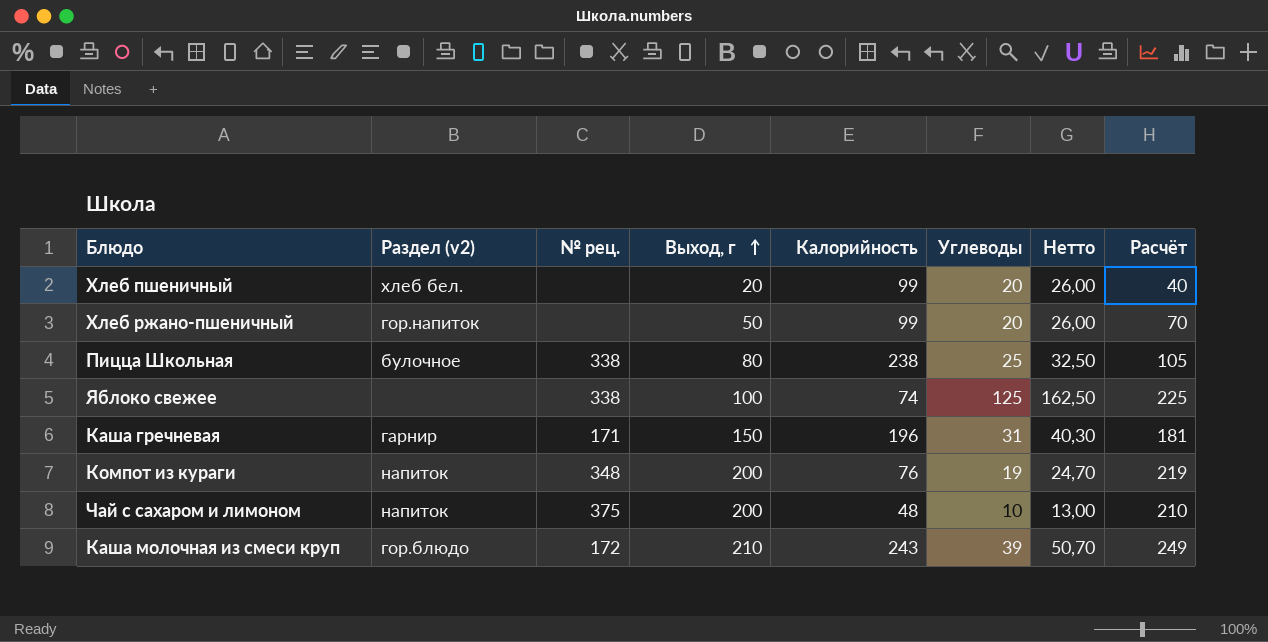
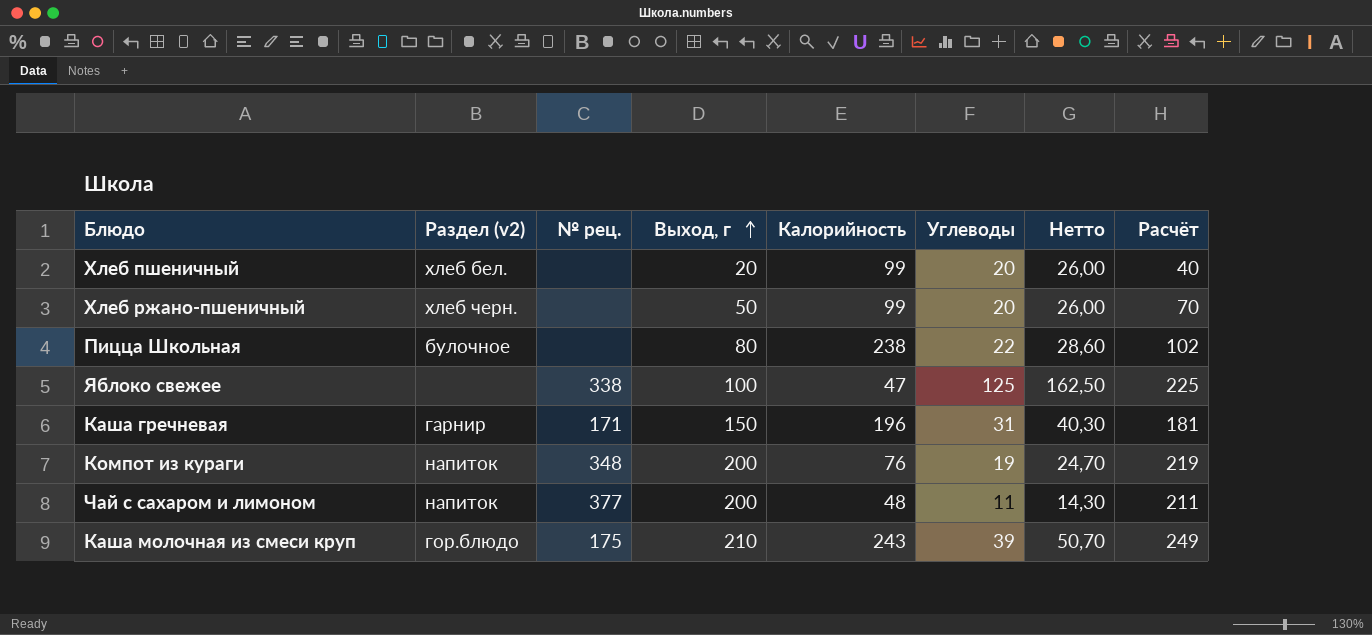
Хлеб ржано-пшеничный | Раздел (v2): гор.напиток -> хлеб черн.
Пицца Школьная | № рец.: 338 -> none
Пицца Школьная | Углеводы: 25 -> 22
Пицца Школьная | Нетто: 32,50 -> 28,60
Пицца Школьная | Расчёт: 105 -> 102
Яблоко свежее | Калорийность: 74 -> 47
Чай с сахаром и лимоном | № рец.: 375 -> 377
Чай с сахаром и лимоном | Углеводы: 10 -> 11
Чай с сахаром и лимоном | Нетто: 13,00 -> 14,30
Чай с сахаром и лимоном | Расчёт: 210 -> 211
Каша молочная из смеси круп | № рец.: 172 -> 175

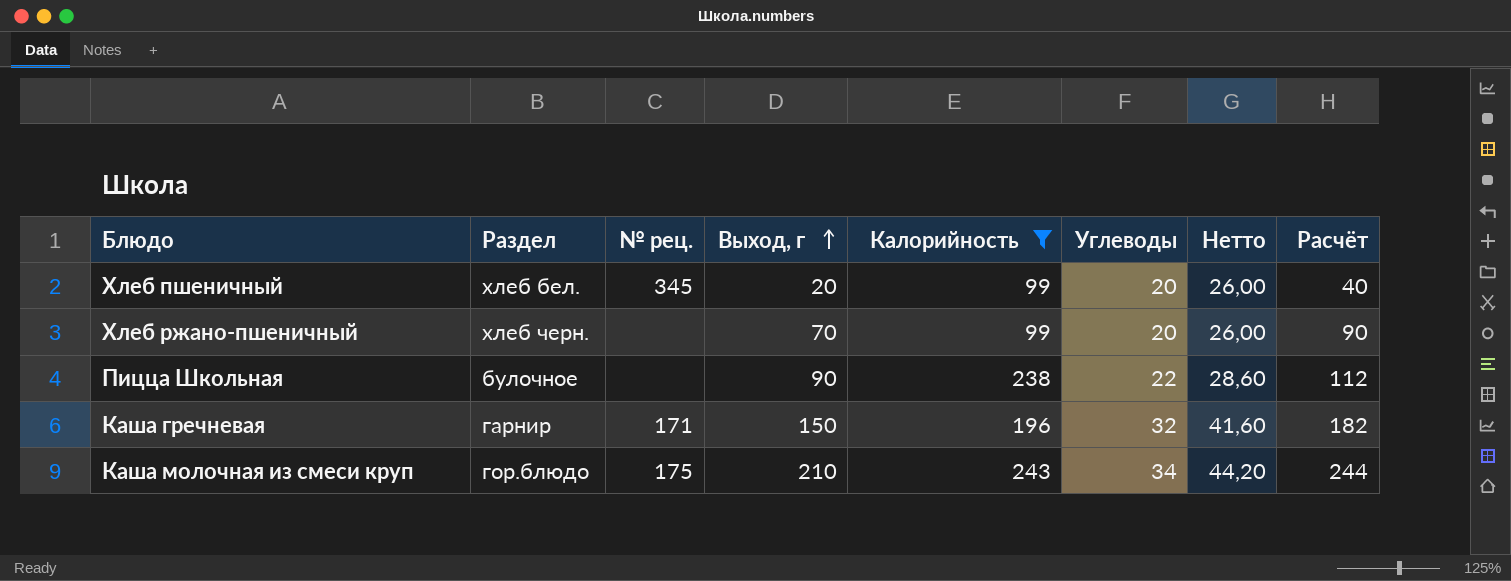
filter: none -> Калорийность >= 99
column name: Раздел (v2) -> Раздел
Хлеб пшеничный | № рец.: none -> 345
Хлеб ржано-пшеничный | Выход, г: 50 -> 70
Хлеб ржано-пшеничный | Расчёт: 70 -> 90
Пицца Школьная | Выход, г: 80 -> 90
Пицца Школьная | Расчёт: 102 -> 112
Каша гречневая | Углеводы: 31 -> 32
Каша гречневая | Нетто: 40,30 -> 41,60
Каша гречневая | Расчёт: 181 -> 182
Каша молочная из смеси круп | Углеводы: 39 -> 34
Каша молочная из смеси круп | Нетто: 50,70 -> 44,20
Каша молочная из смеси круп | Расчёт: 249 -> 244

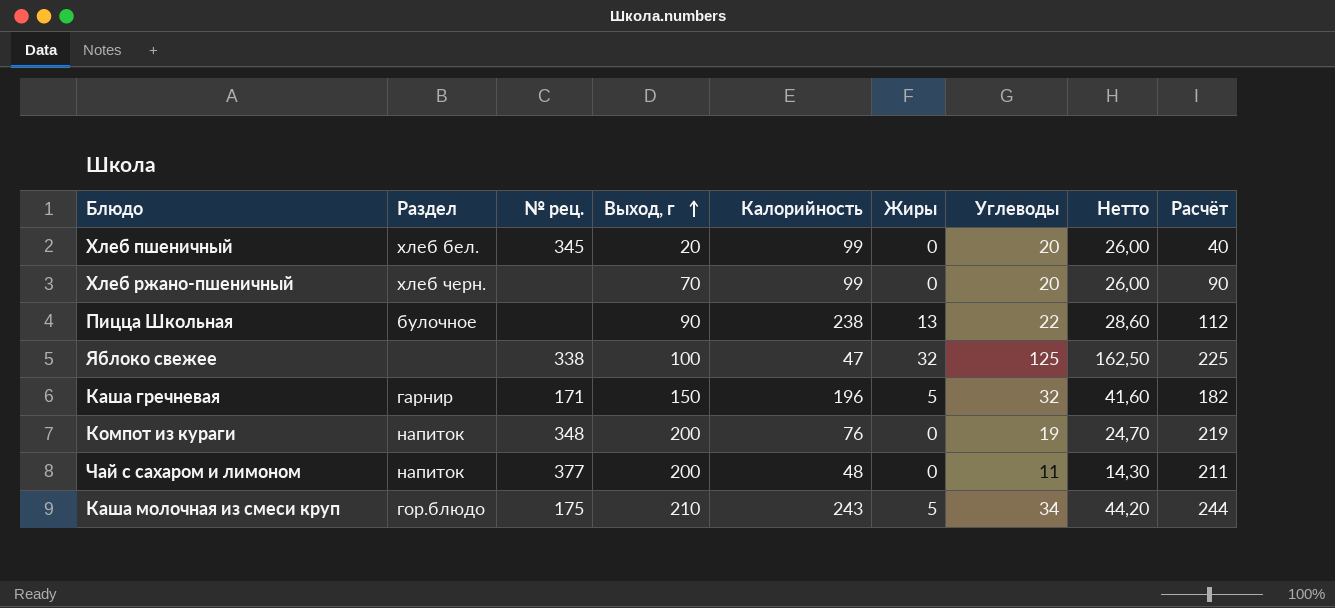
filter: Калорийность >= 99 -> none
column Жиры | position: none -> 6

